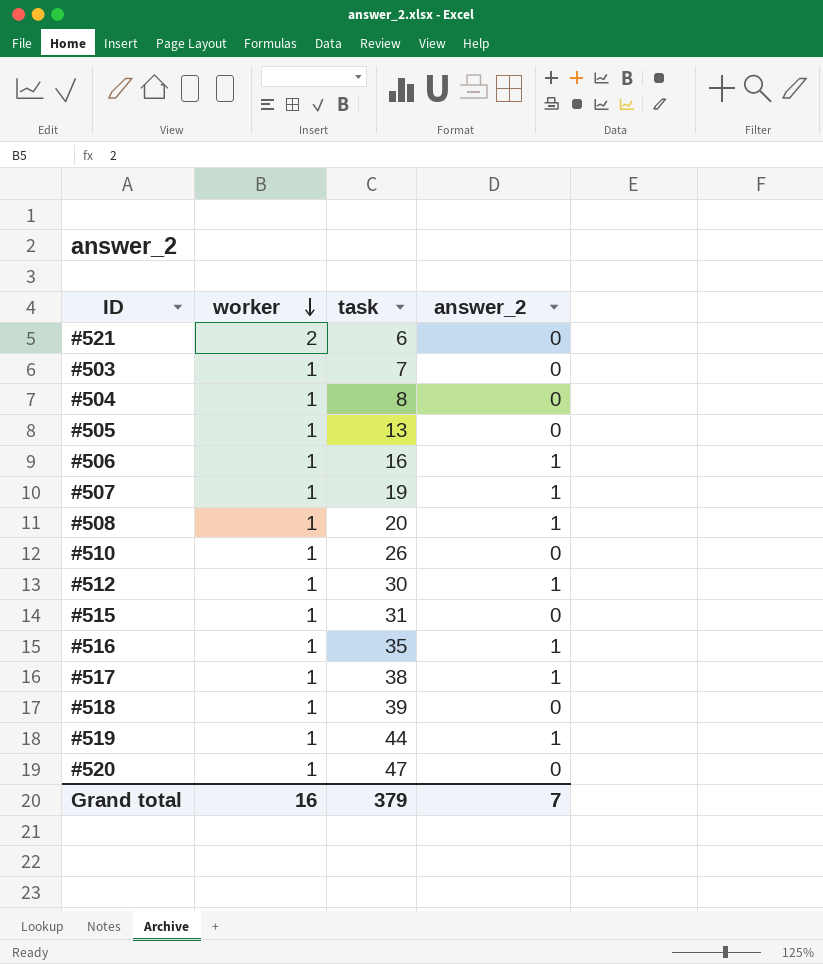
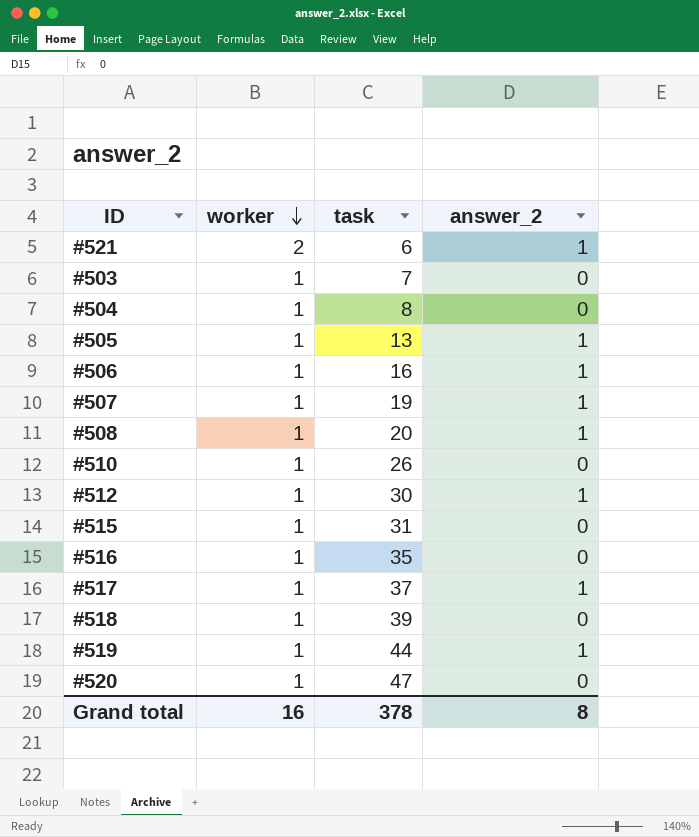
#521 | answer_2: 0 -> 1
#505 | answer_2: 0 -> 1
#516 | answer_2: 1 -> 0
#517 | task: 38 -> 37
Grand total | task: 379 -> 378
Grand total | answer_2: 7 -> 8

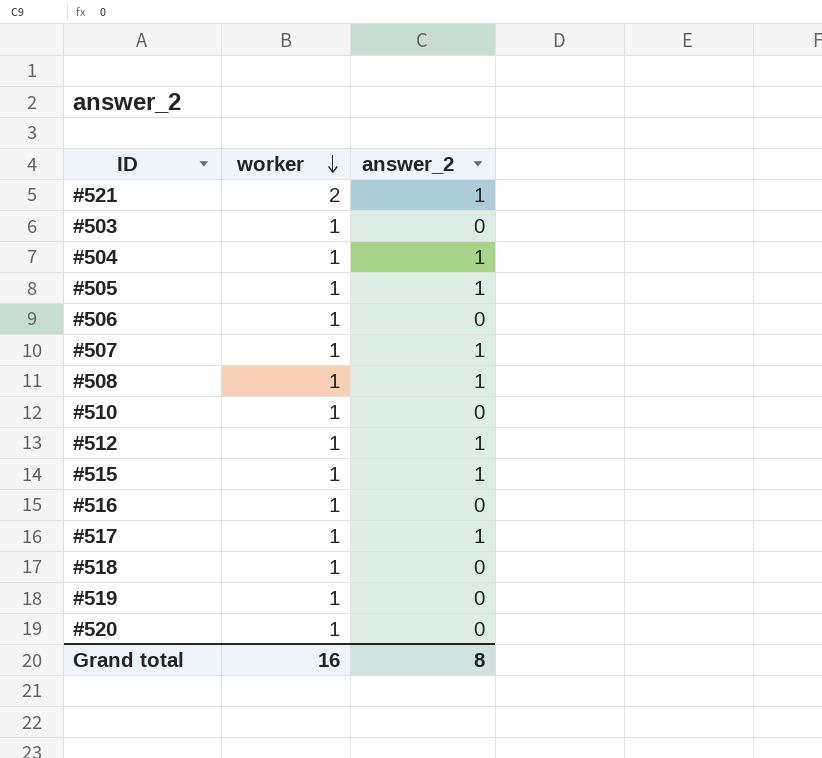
column task | position: 3 -> none
#504 | answer_2: 0 -> 1
#506 | answer_2: 1 -> 0
#515 | answer_2: 0 -> 1
#519 | answer_2: 1 -> 0

